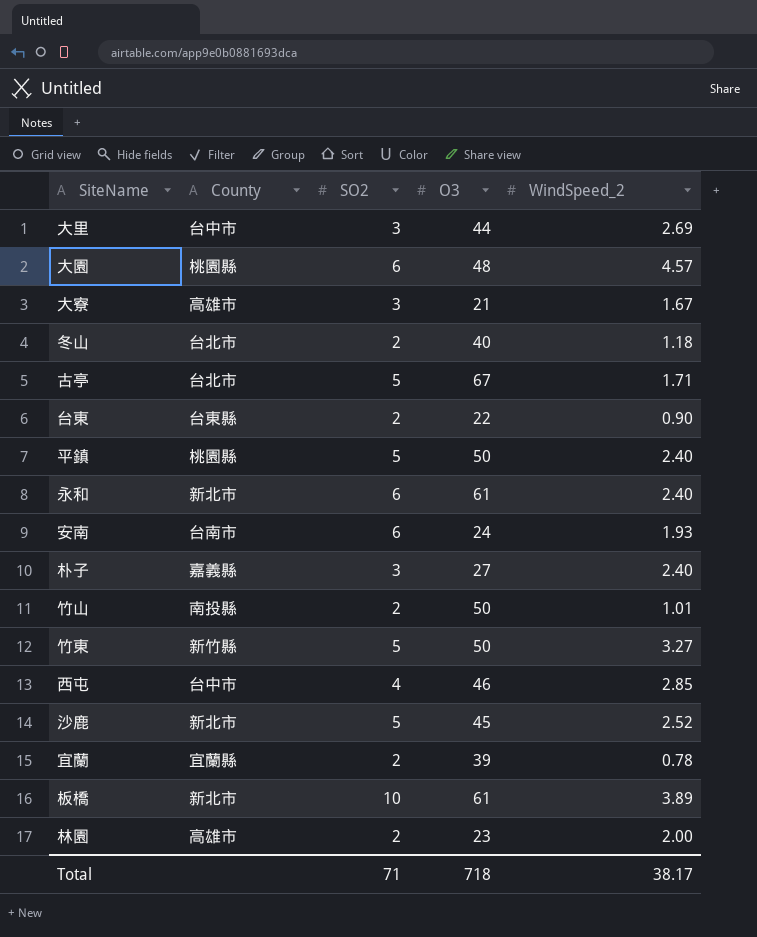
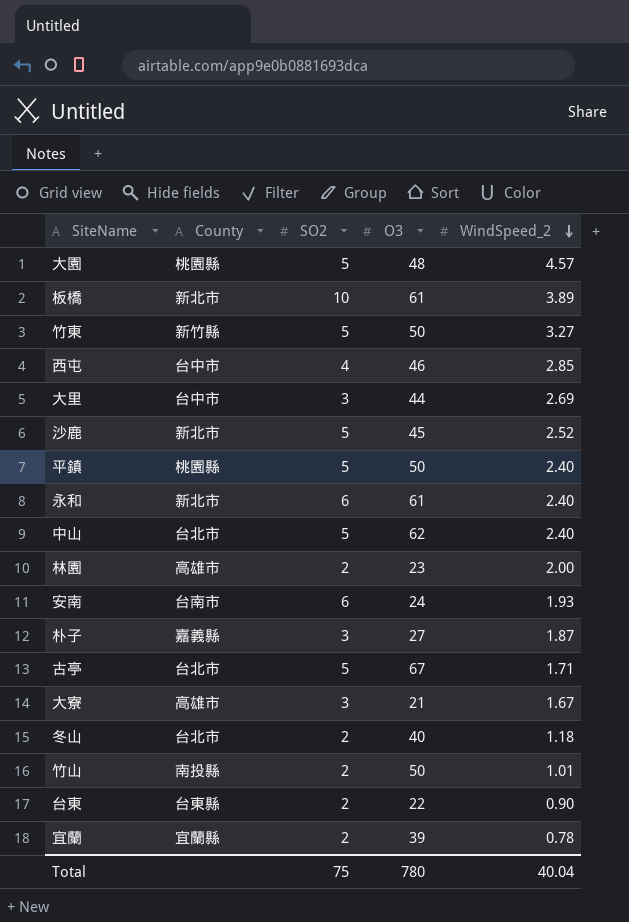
row order: none -> WindSpeed_2 descending
大園 | SO2: 6 -> 5
row 中山: none -> 台北市 | 5 | 62 | 2.40
朴子 | WindSpeed_2: 2.40 -> 1.87
Total | SO2: 71 -> 75
Total | O3: 718 -> 780
Total | WindSpeed_2: 38.17 -> 40.04

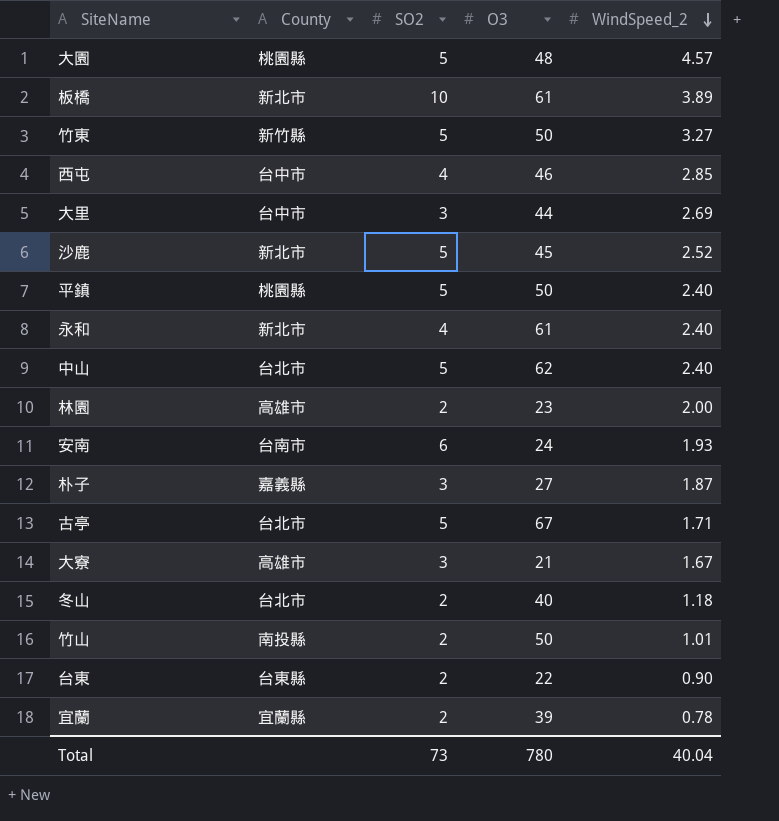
永和 | SO2: 6 -> 4
Total | SO2: 75 -> 73

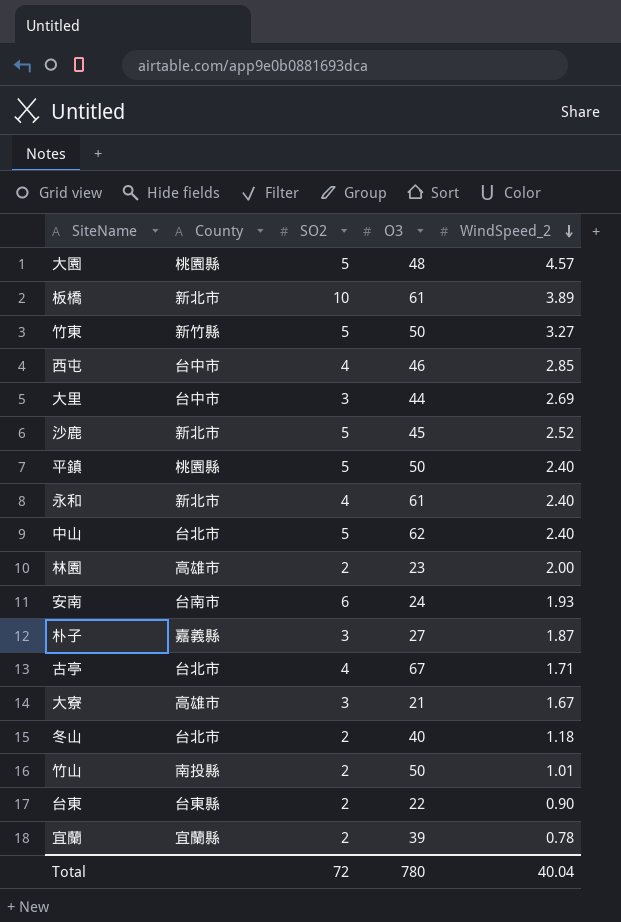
古亭 | SO2: 5 -> 4
Total | SO2: 73 -> 72

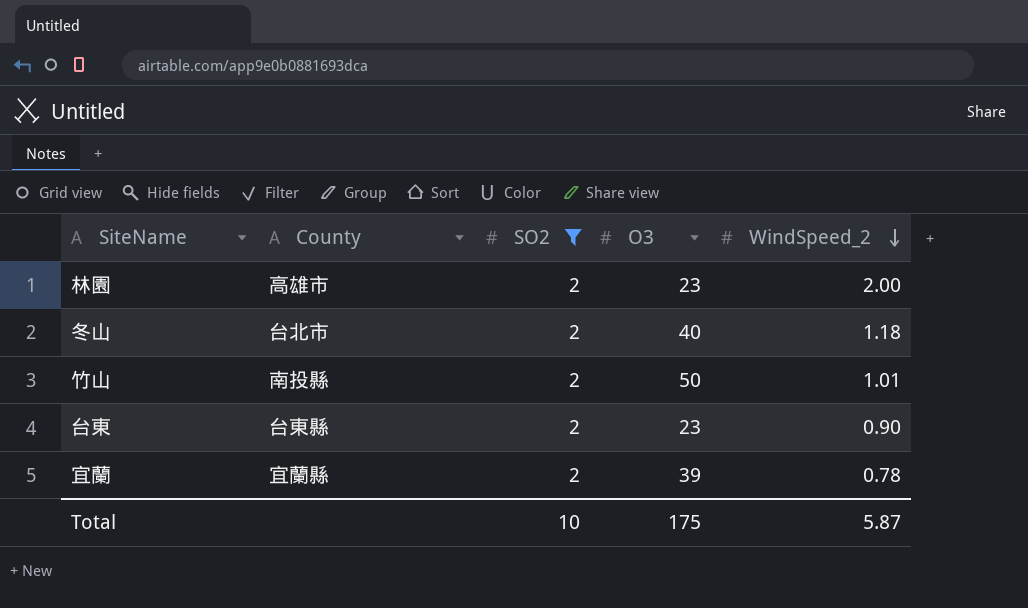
filter: none -> SO2 = 2
台東 | O3: 22 -> 23
Total | SO2: 72 -> 10
Total | O3: 780 -> 175
Total | WindSpeed_2: 40.04 -> 5.87

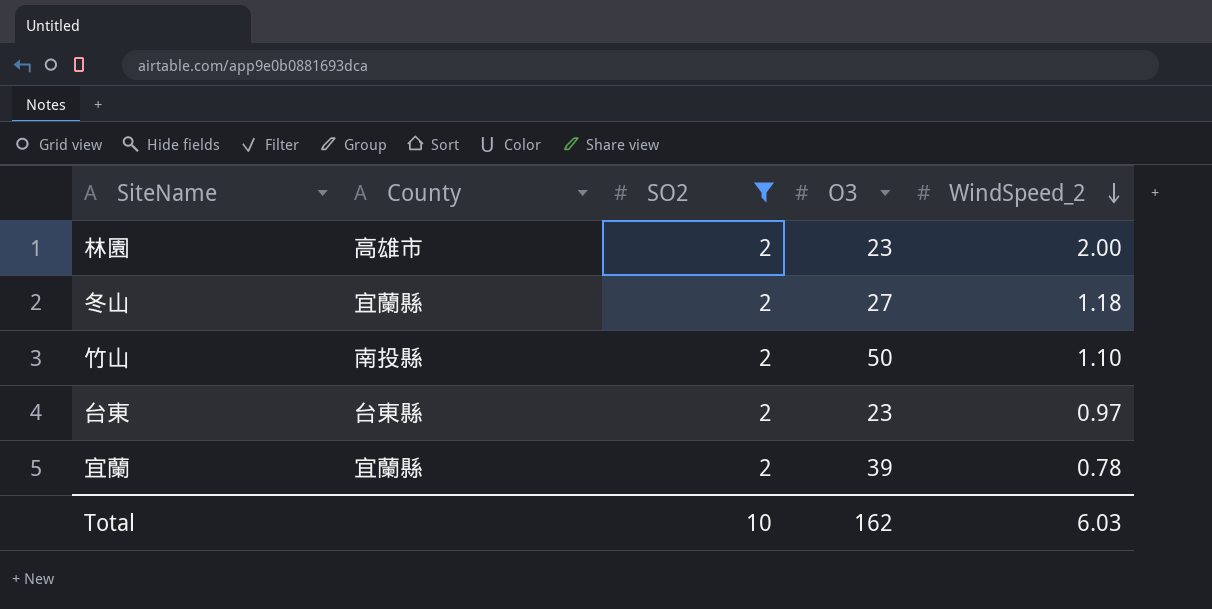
冬山 | County: 台北市 -> 宜蘭縣
冬山 | O3: 40 -> 27
竹山 | WindSpeed_2: 1.01 -> 1.10
台東 | WindSpeed_2: 0.90 -> 0.97
Total | O3: 175 -> 162
Total | WindSpeed_2: 5.87 -> 6.03

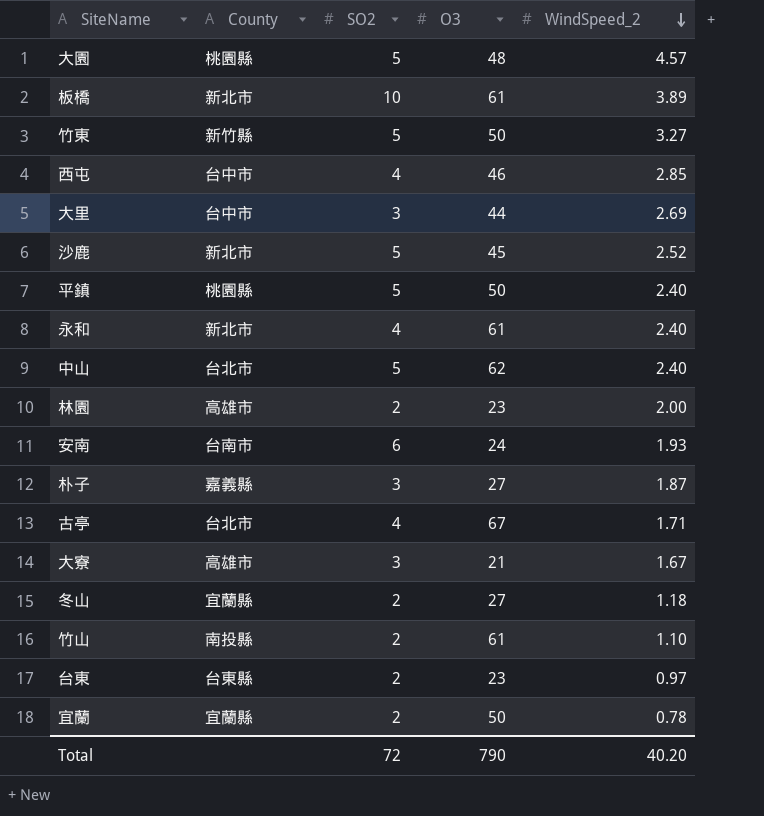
filter: SO2 = 2 -> none
竹山 | O3: 50 -> 61
宜蘭 | O3: 39 -> 50
Total | SO2: 10 -> 72
Total | O3: 162 -> 790
Total | WindSpeed_2: 6.03 -> 40.20

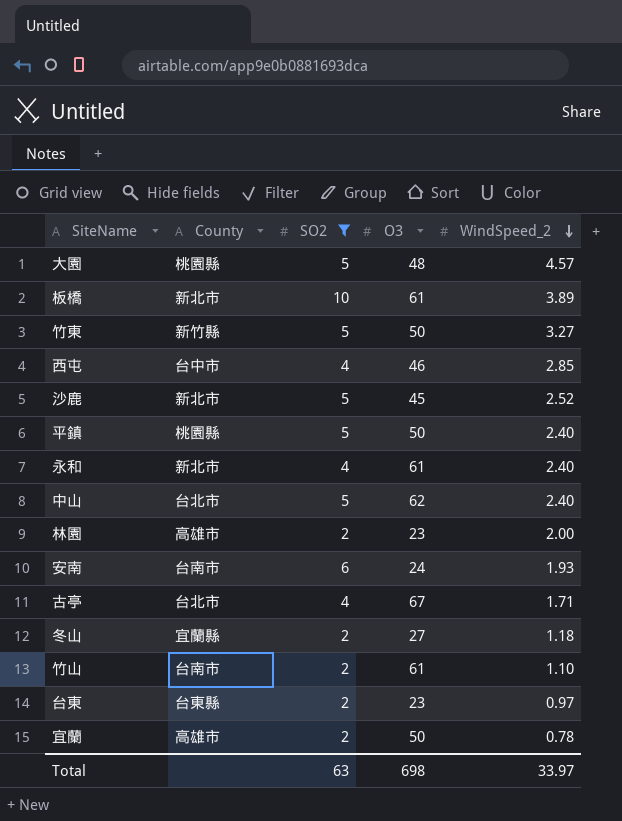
filter: none -> SO2 != 3
竹山 | County: 南投縣 -> 台南市
宜蘭 | County: 宜蘭縣 -> 高雄市
Total | SO2: 72 -> 63
Total | O3: 790 -> 698
Total | WindSpeed_2: 40.20 -> 33.97

